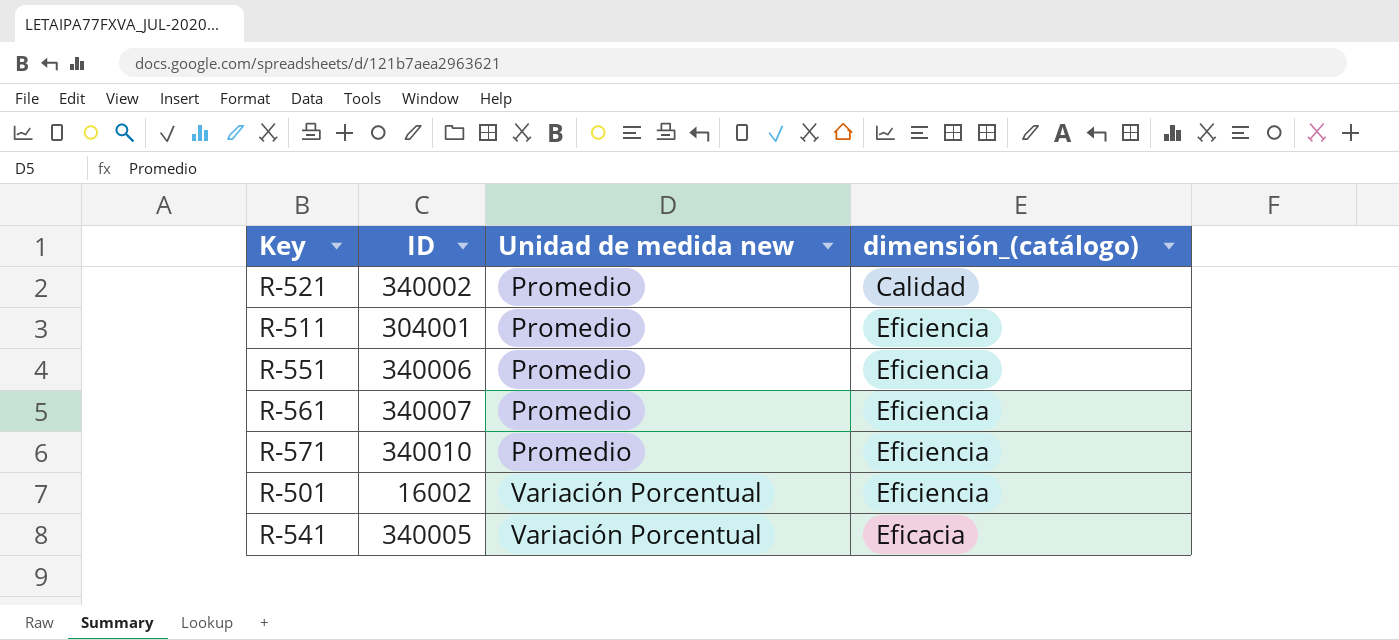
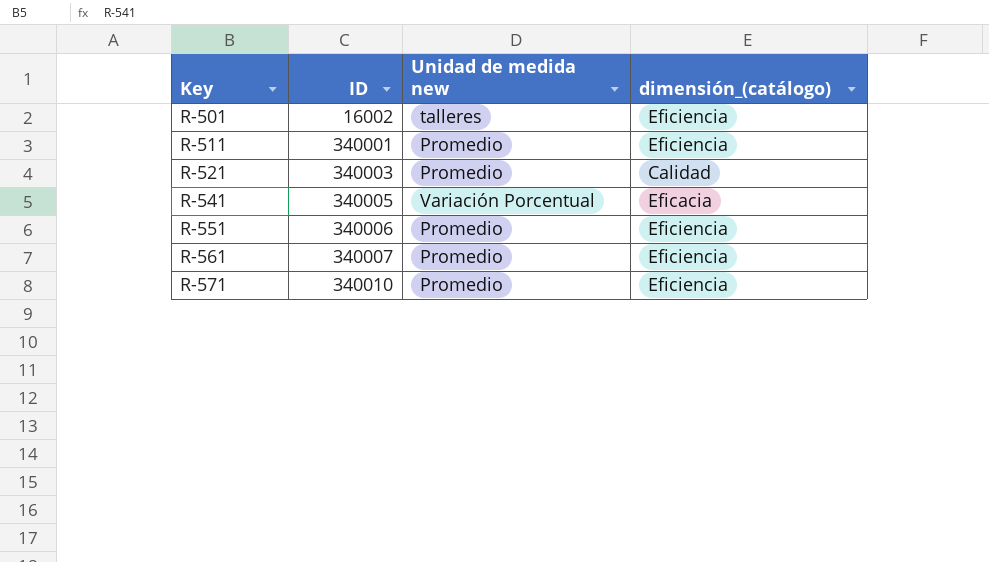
row order: Unidad de medida new ascending -> Key ascending
R-501 | Unidad de medida new: Variación Porcentual -> talleres
R-511 | ID: 304001 -> 340001
R-521 | ID: 340002 -> 340003

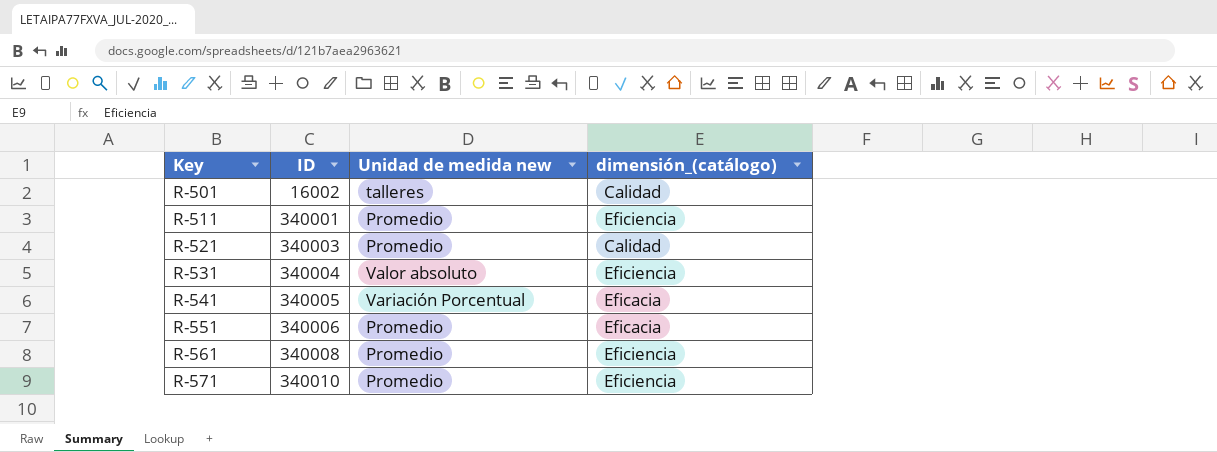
R-501 | dimensión_(catálogo): Eficiencia -> Calidad
row R-531: none -> 340004 | Valor absoluto | Eficiencia
R-551 | dimensión_(catálogo): Eficiencia -> Eficacia
R-561 | ID: 340007 -> 340008

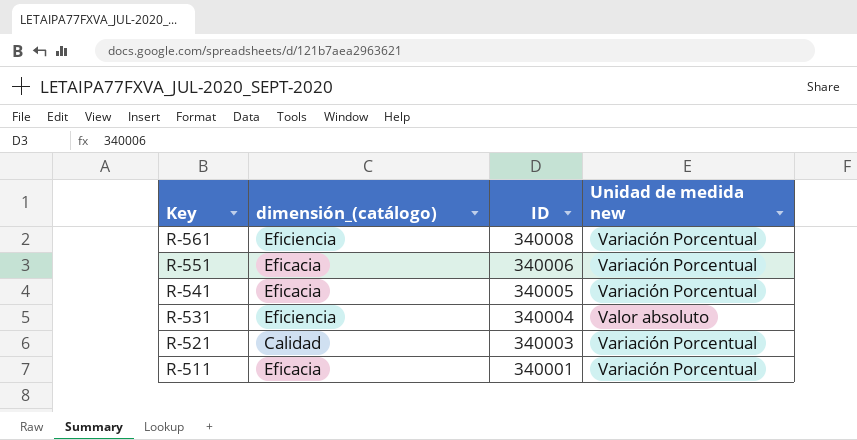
row order: Key ascending -> Key descending
column dimensión_(catálogo) | position: 4 -> 2
row R-501: 16002 | talleres | Calidad -> none
row R-571: 340010 | Promedio | Eficiencia -> none
R-561 | Unidad de medida new: Promedio -> Variación Porcentual
R-551 | Unidad de medida new: Promedio -> Variación Porcentual
R-521 | Unidad de medida new: Promedio -> Variación Porcentual
R-511 | dimensión_(catálogo): Eficiencia -> Eficacia
R-511 | Unidad de medida new: Promedio -> Variación Porcentual

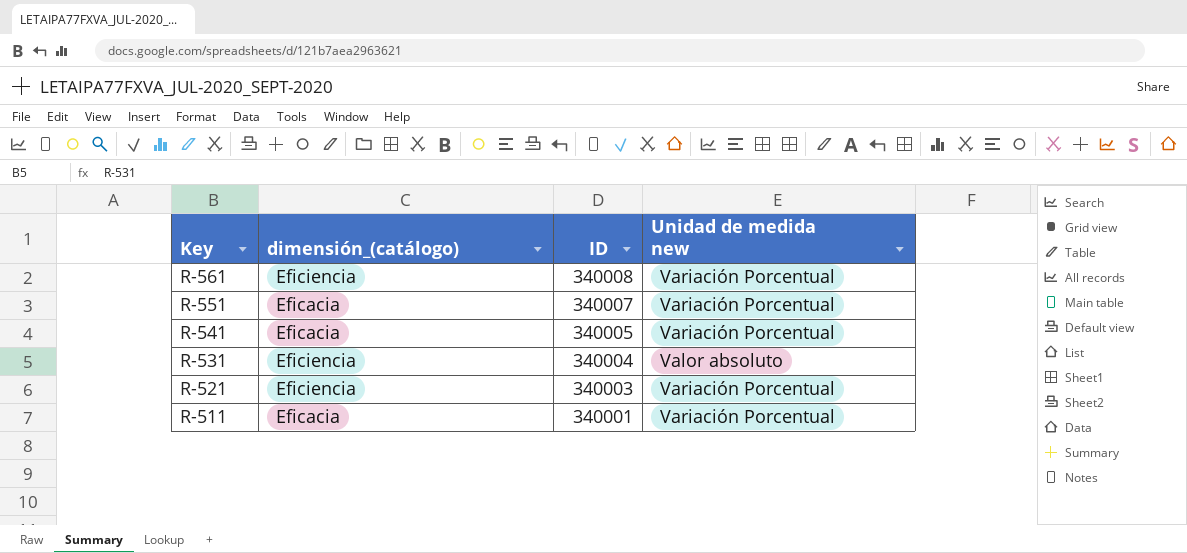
R-551 | ID: 340006 -> 340007
R-521 | dimensión_(catálogo): Calidad -> Eficiencia

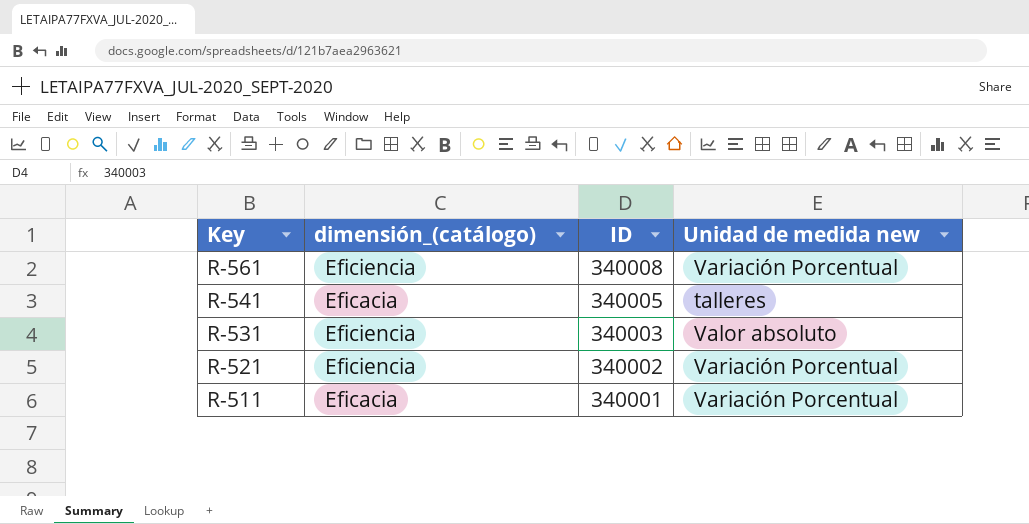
row R-551: Eficacia | 340007 | Variación Porcentual -> none
R-541 | Unidad de medida new: Variación Porcentual -> talleres
R-531 | ID: 340004 -> 340003
R-521 | ID: 340003 -> 340002

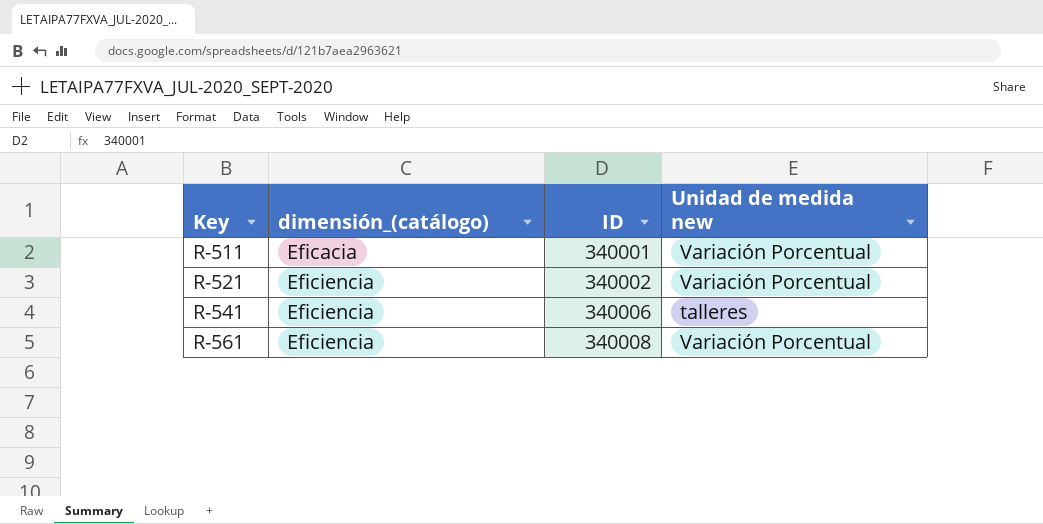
row order: Key descending -> Key ascending
row R-531: Eficiencia | 340003 | Valor absoluto -> none
R-541 | dimensión_(catálogo): Eficacia -> Eficiencia
R-541 | ID: 340005 -> 340006

